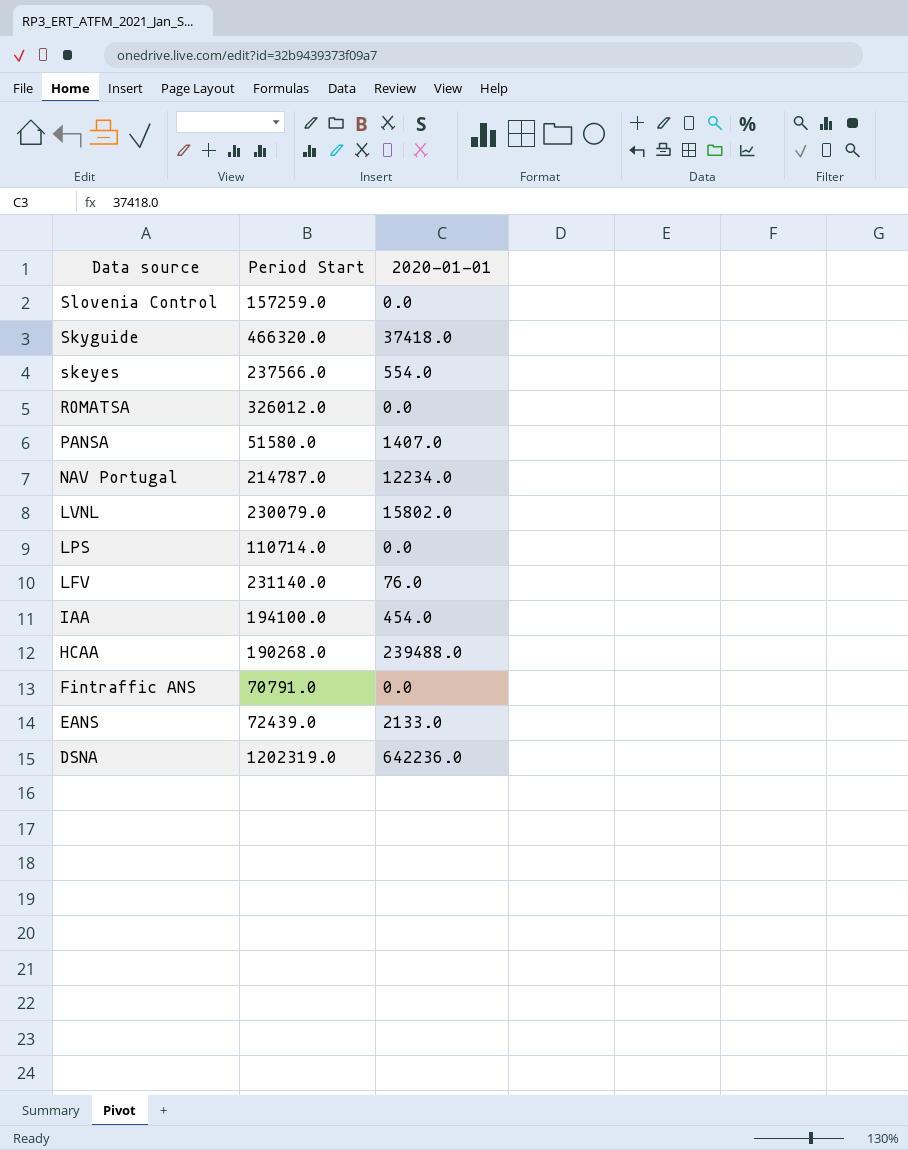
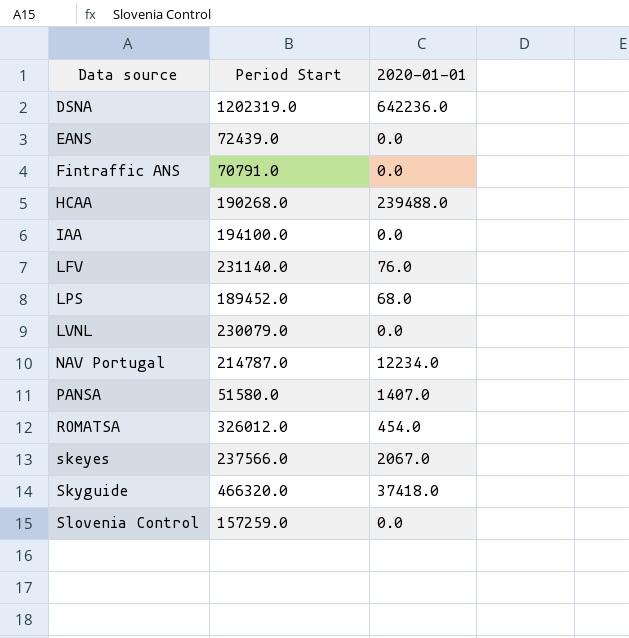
row order: Data source descending -> Data source ascending
EANS | 2020-01-01: 2133.0 -> 0.0
IAA | 2020-01-01: 454.0 -> 0.0
LPS | Period Start: 110714.0 -> 189452.0
LPS | 2020-01-01: 0.0 -> 68.0
LVNL | 2020-01-01: 15802.0 -> 0.0
ROMATSA | 2020-01-01: 0.0 -> 454.0
skeyes | 2020-01-01: 554.0 -> 2067.0

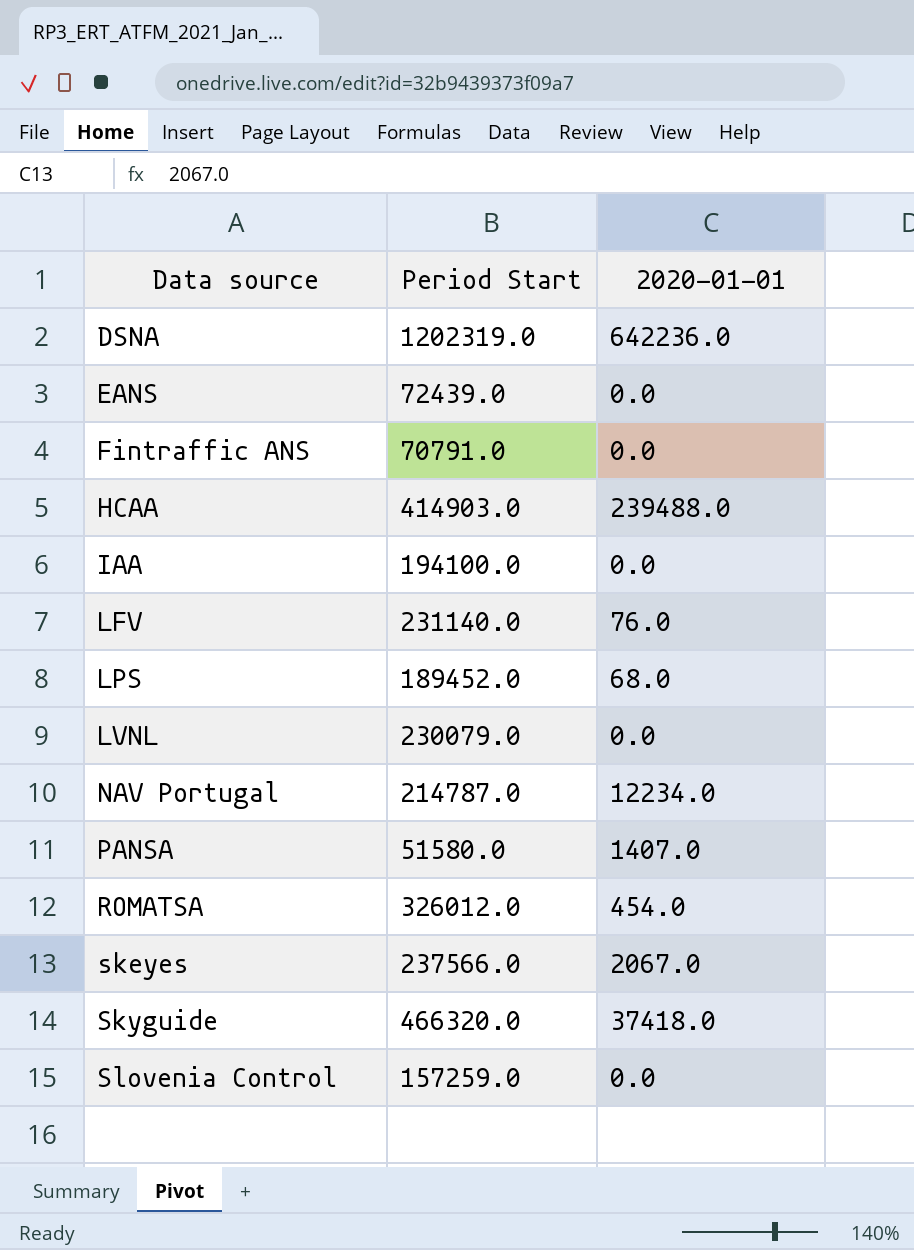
HCAA | Period Start: 190268.0 -> 414903.0

